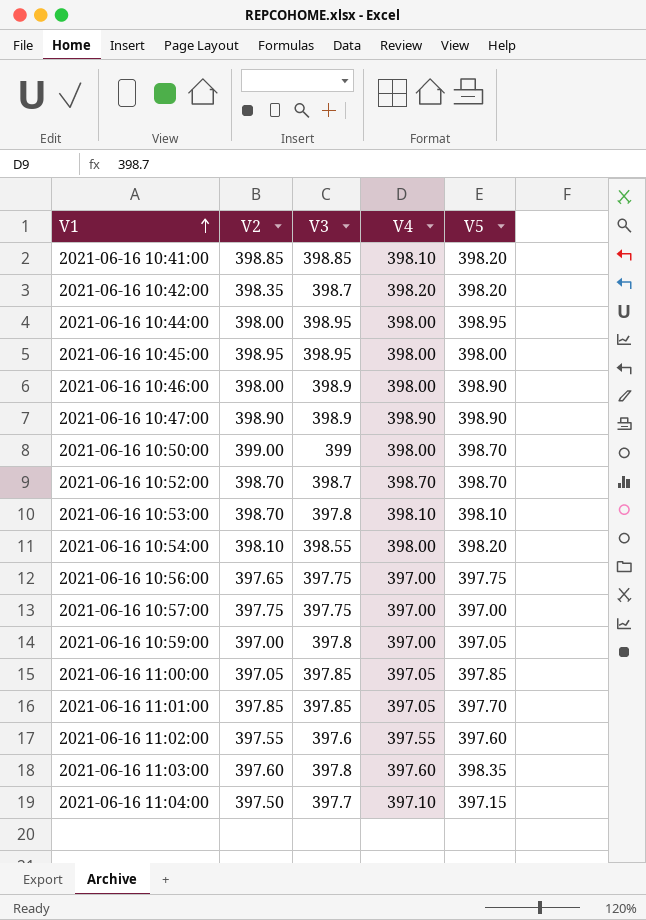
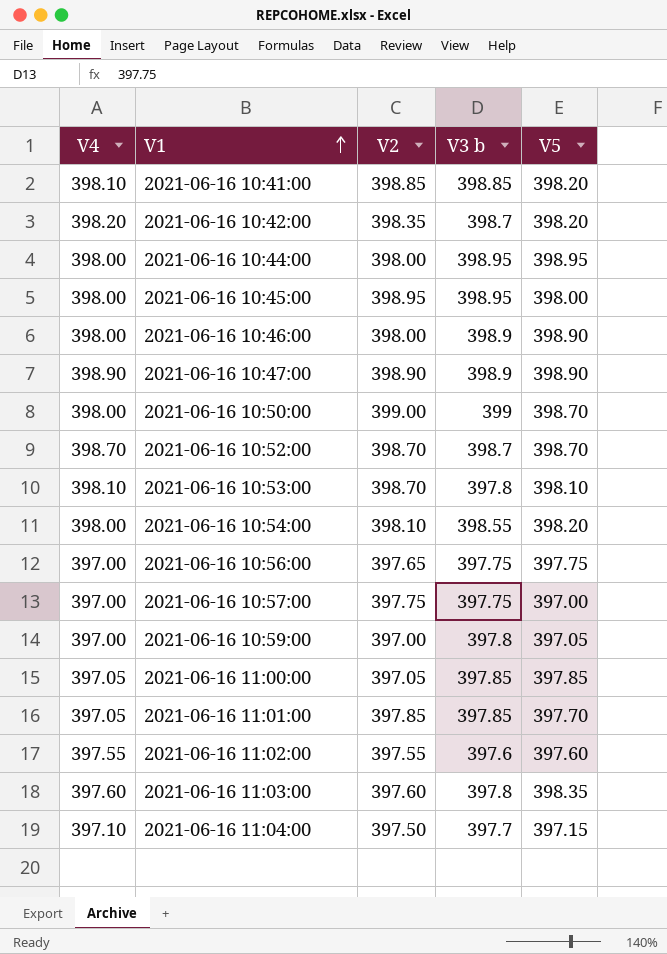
column V4 | position: 4 -> 1
column name: V3 -> V3 b

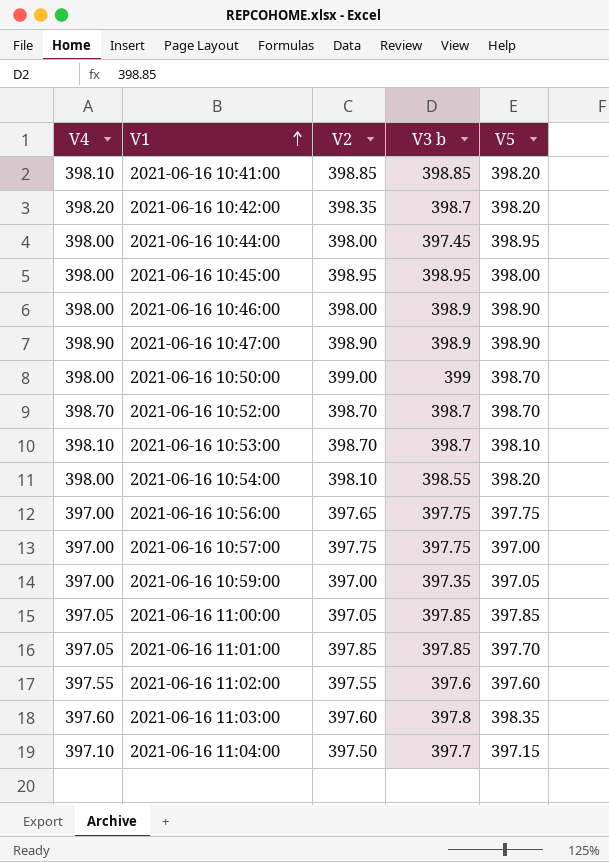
2021-06-16 10:44:00 | V3 b: 398.95 -> 397.45
2021-06-16 10:53:00 | V3 b: 397.8 -> 398.7
2021-06-16 10:59:00 | V3 b: 397.8 -> 397.35

